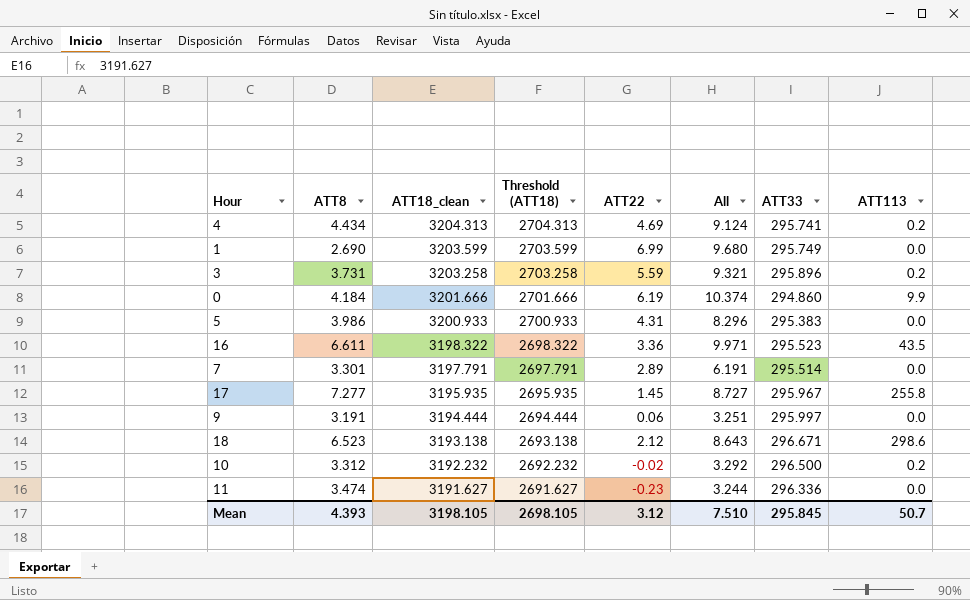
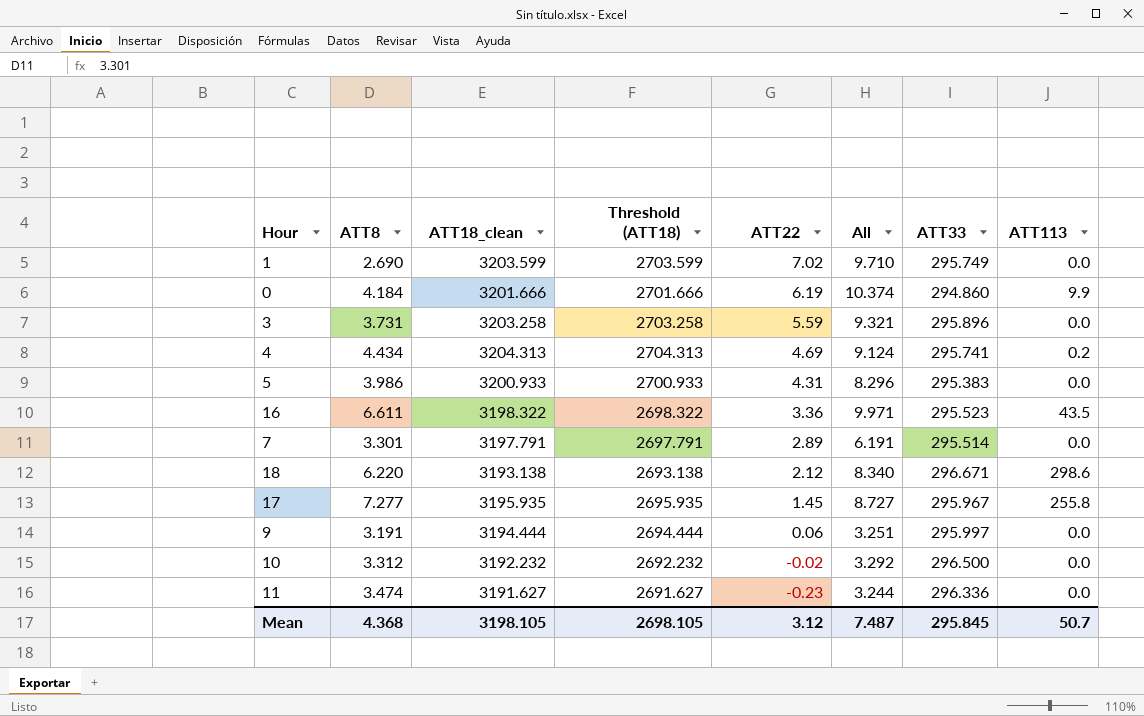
row order: ATT18_clean descending -> ATT22 descending
1 | ATT22: 6.99 -> 7.02
1 | All: 9.680 -> 9.710
3 | ATT113: 0.2 -> 0.0
18 | ATT8: 6.523 -> 6.220
18 | All: 8.643 -> 8.340
10 | ATT113: 0.2 -> 0.0
Mean | ATT8: 4.393 -> 4.368
Mean | All: 7.510 -> 7.487

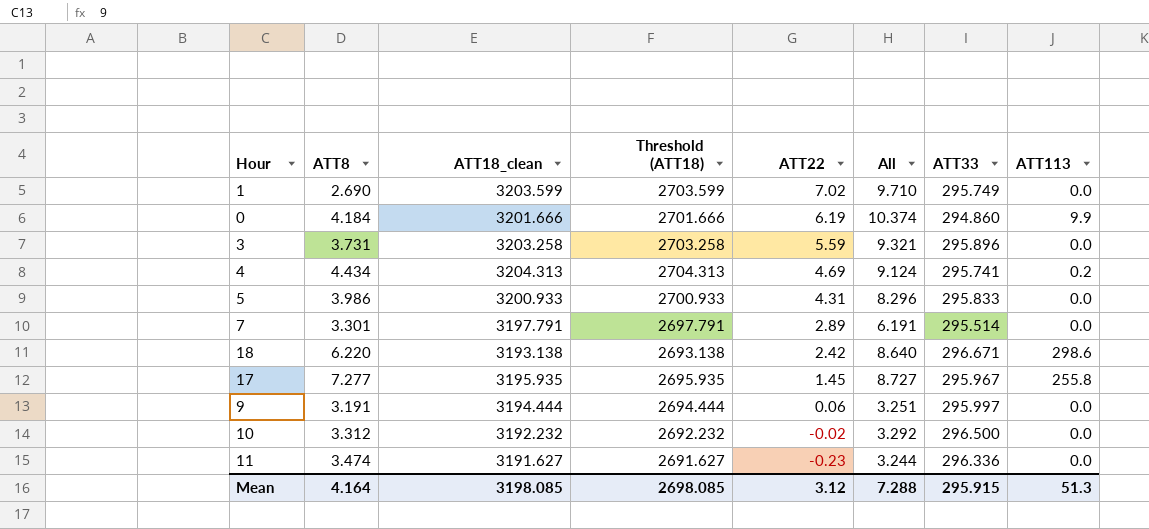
row 16: 6.611 | 3198.322 | 2698.322 | 3.36 | 9.971 | 295.523 | 43.5 -> none
5 | ATT33: 295.383 -> 295.833
18 | ATT22: 2.12 -> 2.42
18 | All: 8.340 -> 8.640
Mean | ATT8: 4.368 -> 4.164
Mean | ATT18_clean: 3198.105 -> 3198.085
Mean | Threshold (ATT18): 2698.105 -> 2698.085
Mean | All: 7.487 -> 7.288
Mean | ATT33: 295.845 -> 295.915
Mean | ATT113: 50.7 -> 51.3

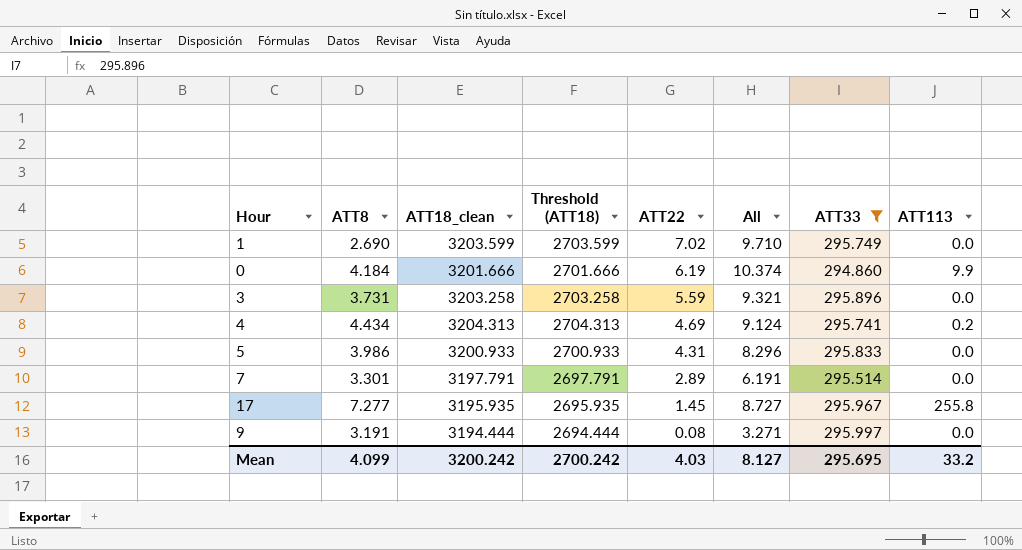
filter: none -> ATT33 <= 295.997
9 | ATT22: 0.06 -> 0.08
9 | All: 3.251 -> 3.271
Mean | ATT8: 4.164 -> 4.099
Mean | ATT18_clean: 3198.085 -> 3200.242
Mean | Threshold (ATT18): 2698.085 -> 2700.242
Mean | ATT22: 3.12 -> 4.03
Mean | All: 7.288 -> 8.127
Mean | ATT33: 295.915 -> 295.695
Mean | ATT113: 51.3 -> 33.2

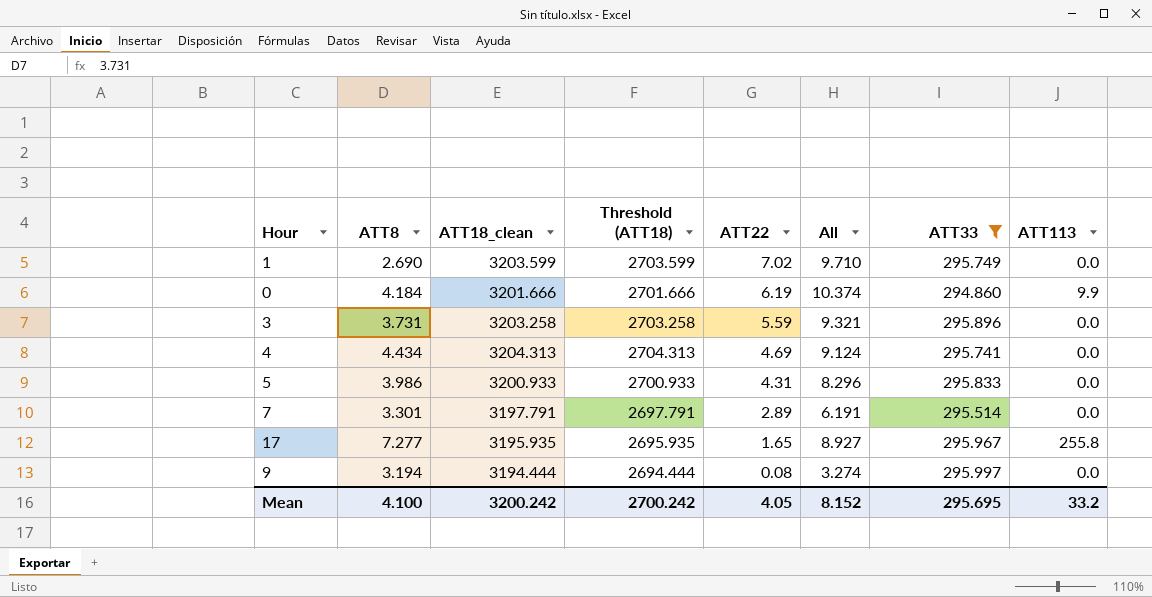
4 | ATT113: 0.2 -> 0.0
17 | ATT22: 1.45 -> 1.65
17 | All: 8.727 -> 8.927
9 | ATT8: 3.191 -> 3.194
9 | All: 3.271 -> 3.274
Mean | ATT8: 4.099 -> 4.100
Mean | ATT22: 4.03 -> 4.05
Mean | All: 8.127 -> 8.152

